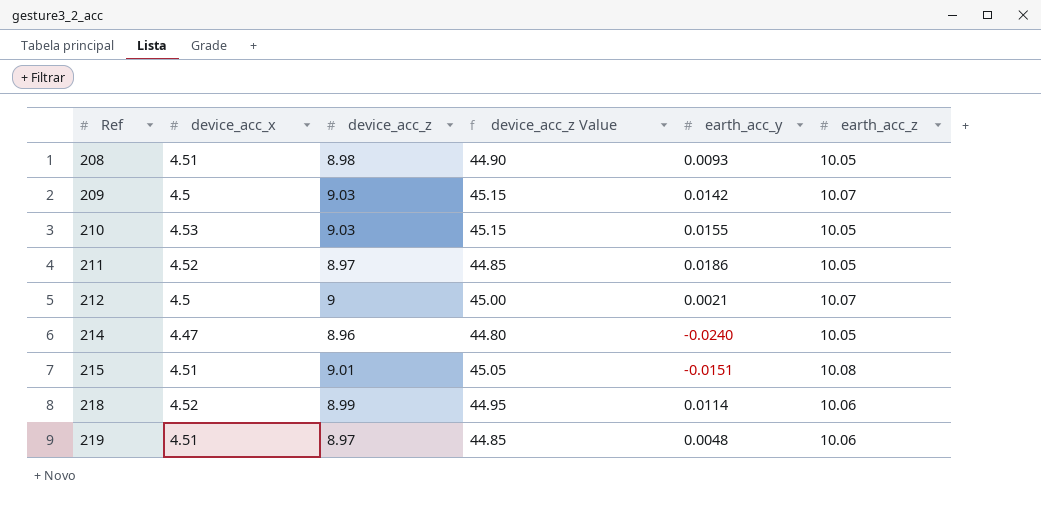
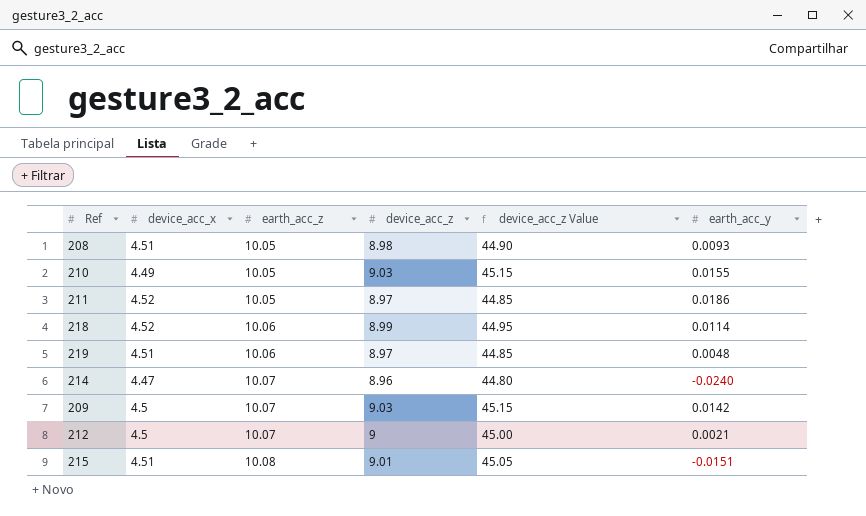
row order: Ref ascending -> earth_acc_z ascending
column earth_acc_z | position: 6 -> 3
210 | device_acc_x: 4.53 -> 4.49
214 | earth_acc_z: 10.05 -> 10.07

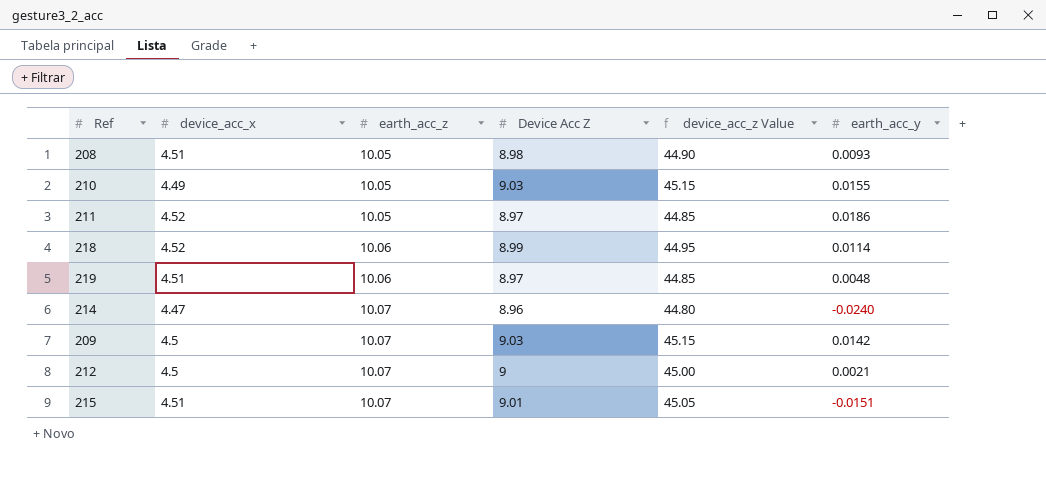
column name: device_acc_z -> Device Acc Z
215 | earth_acc_z: 10.08 -> 10.07

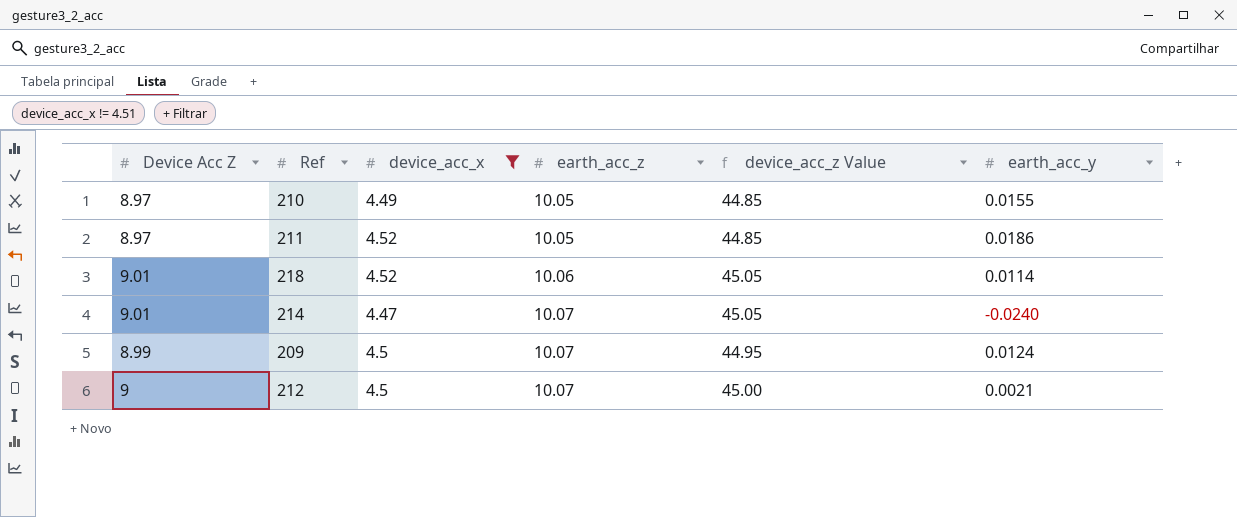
filter: none -> device_acc_x != 4.51
column Device Acc Z | position: 4 -> 1
210 | Device Acc Z: 9.03 -> 8.97
210 | device_acc_z Value: 45.15 -> 44.85
218 | Device Acc Z: 8.99 -> 9.01
218 | device_acc_z Value: 44.95 -> 45.05
214 | Device Acc Z: 8.96 -> 9.01
214 | device_acc_z Value: 44.80 -> 45.05
209 | Device Acc Z: 9.03 -> 8.99
209 | device_acc_z Value: 45.15 -> 44.95
209 | earth_acc_y: 0.0142 -> 0.0124

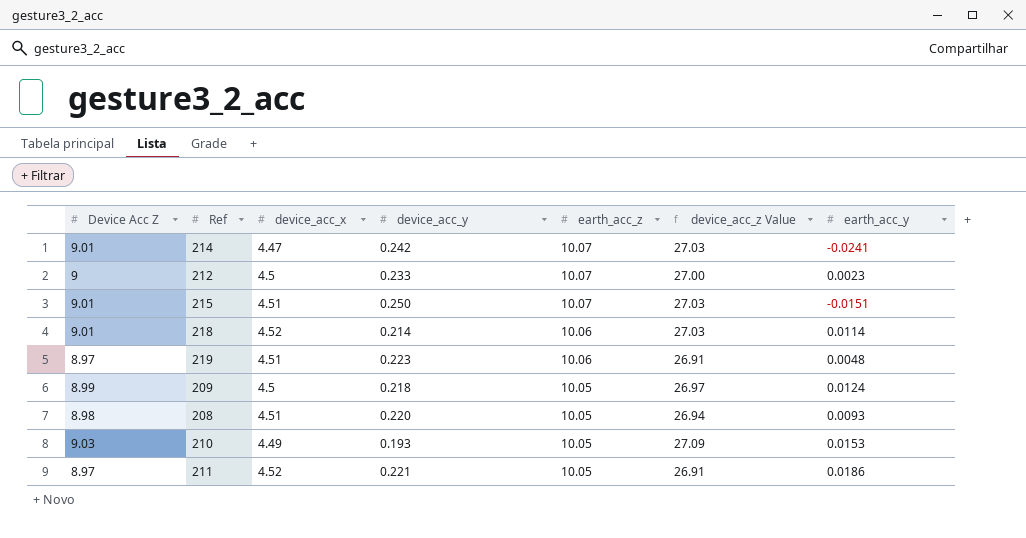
filter: device_acc_x != 4.51 -> none
row order: earth_acc_z ascending -> earth_acc_z descending
column device_acc_y | position: none -> 4
column device_acc_z Value | formula: [Device Acc Z] * 5 -> [Device Acc Z] * 3
214 | earth_acc_y: -0.0240 -> -0.0241
212 | earth_acc_y: 0.0021 -> 0.0023
209 | earth_acc_z: 10.07 -> 10.05
210 | Device Acc Z: 8.97 -> 9.03
210 | earth_acc_y: 0.0155 -> 0.0153

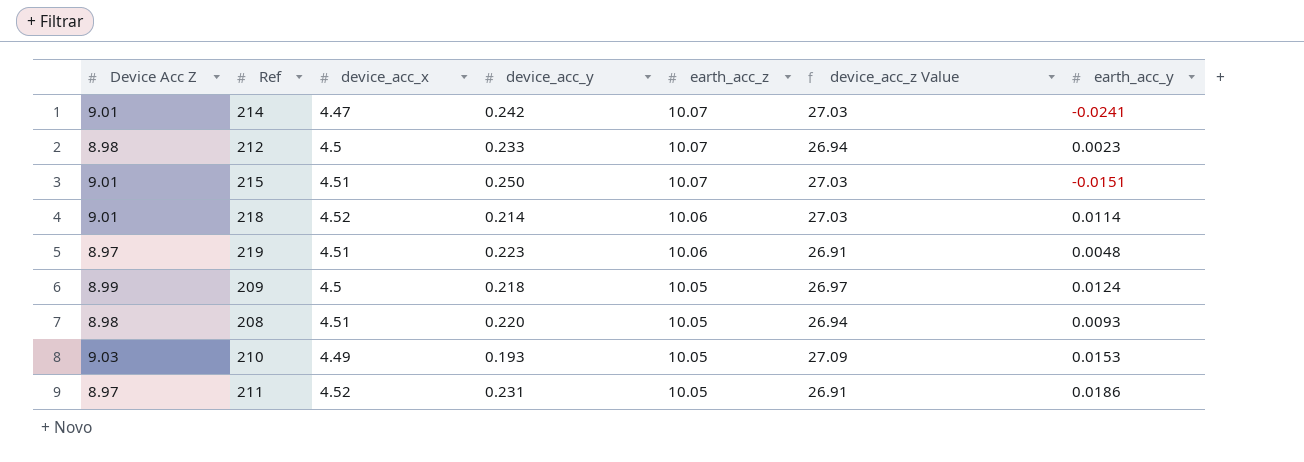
212 | Device Acc Z: 9 -> 8.98
212 | device_acc_z Value: 27.00 -> 26.94
211 | device_acc_y: 0.221 -> 0.231

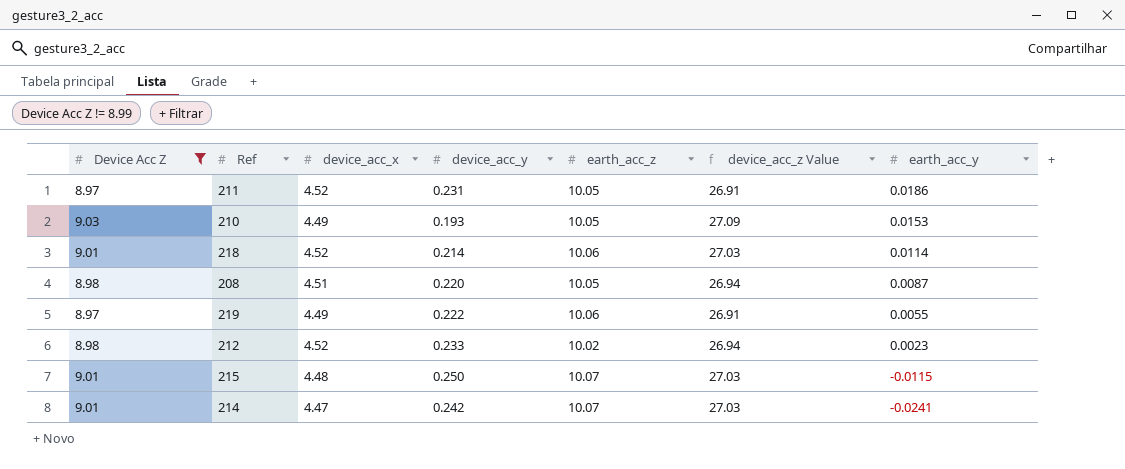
filter: none -> Device Acc Z != 8.99
row order: earth_acc_z descending -> earth_acc_y descending
208 | earth_acc_y: 0.0093 -> 0.0087
219 | device_acc_x: 4.51 -> 4.49
219 | device_acc_y: 0.223 -> 0.222
219 | earth_acc_y: 0.0048 -> 0.0055
212 | device_acc_x: 4.5 -> 4.52
212 | earth_acc_z: 10.07 -> 10.02
215 | device_acc_x: 4.51 -> 4.48
215 | earth_acc_y: -0.0151 -> -0.0115

